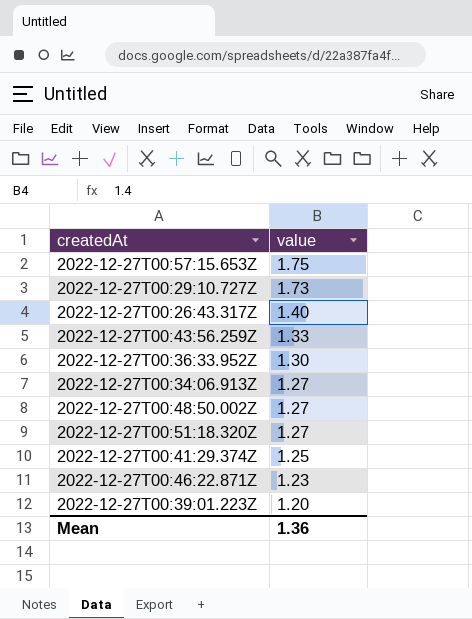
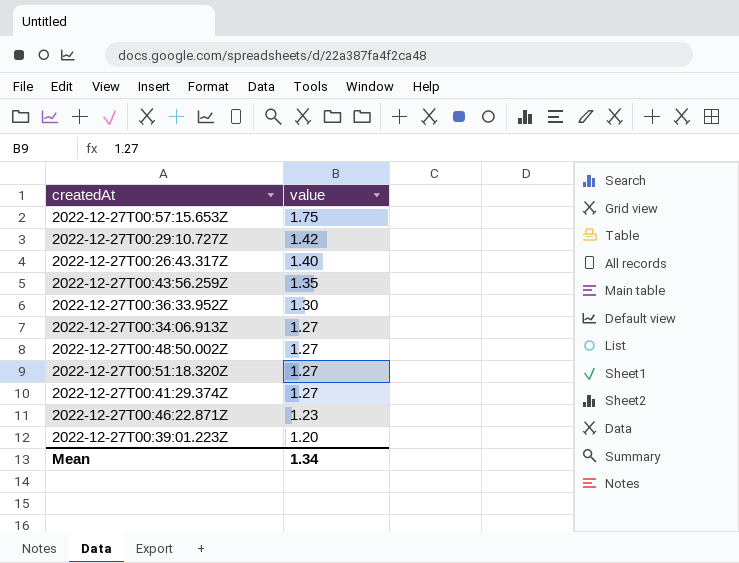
2022-12-27T00:29:10.727Z | value: 1.73 -> 1.42
2022-12-27T00:43:56.259Z | value: 1.33 -> 1.35
2022-12-27T00:41:29.374Z | value: 1.25 -> 1.27
Mean | value: 1.36 -> 1.34

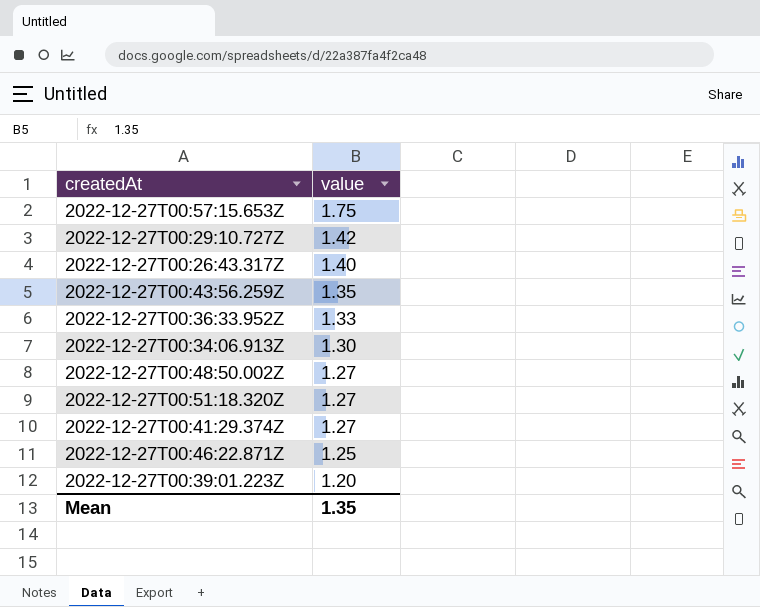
2022-12-27T00:36:33.952Z | value: 1.30 -> 1.33
2022-12-27T00:34:06.913Z | value: 1.27 -> 1.30
2022-12-27T00:46:22.871Z | value: 1.23 -> 1.25
Mean | value: 1.34 -> 1.35

